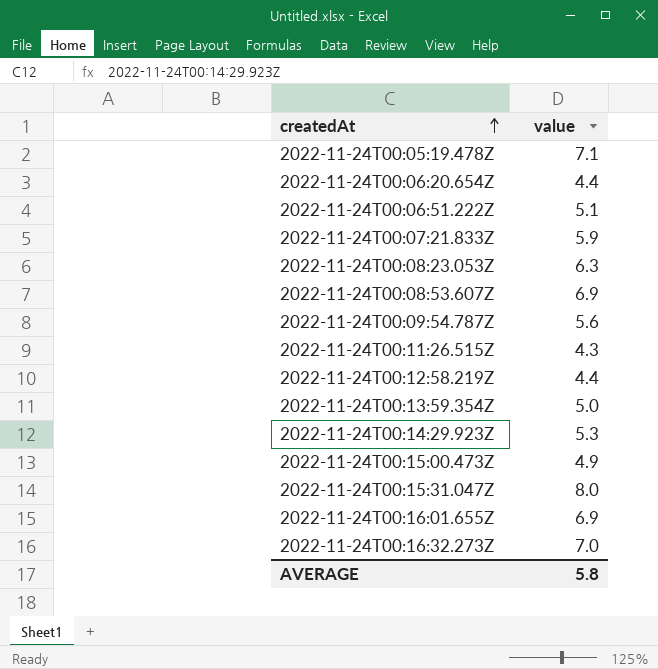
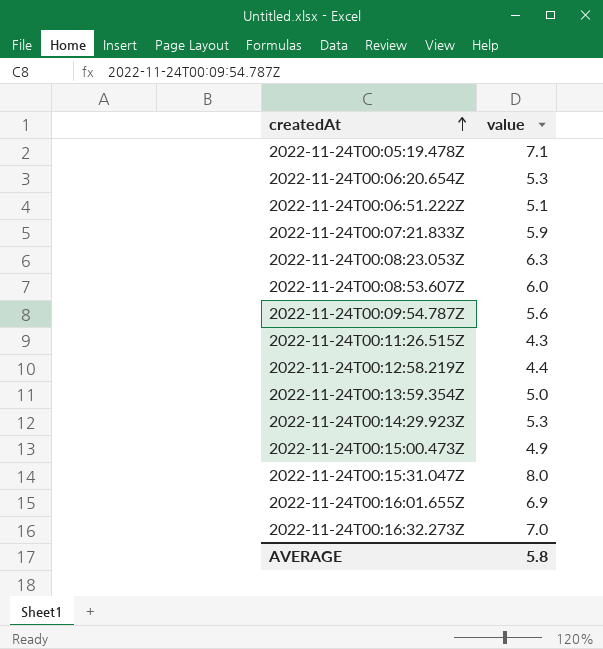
2022-11-24T00:06:20.654Z | value: 4.4 -> 5.3
2022-11-24T00:08:53.607Z | value: 6.9 -> 6.0

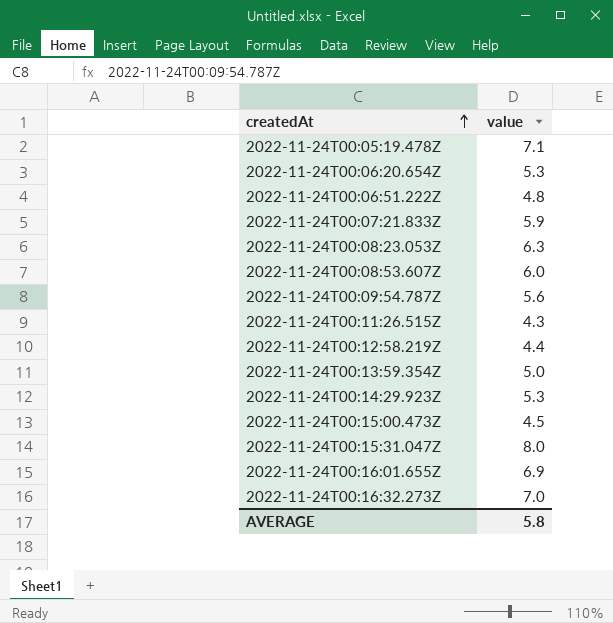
2022-11-24T00:06:51.222Z | value: 5.1 -> 4.8
2022-11-24T00:15:00.473Z | value: 4.9 -> 4.5

